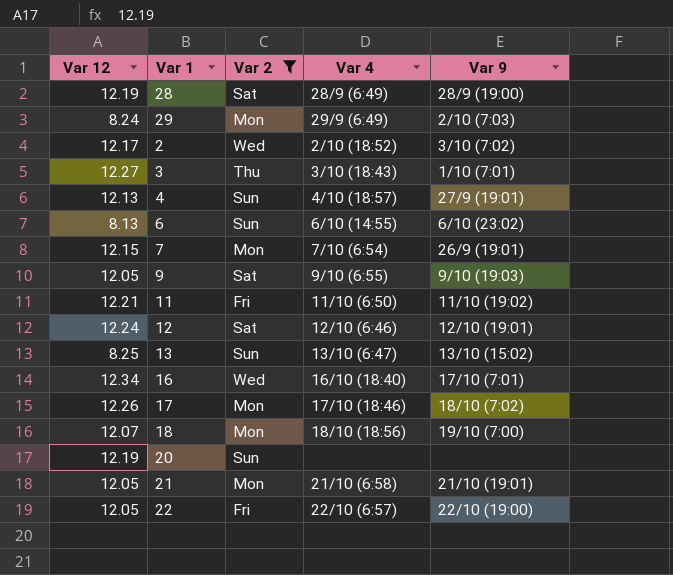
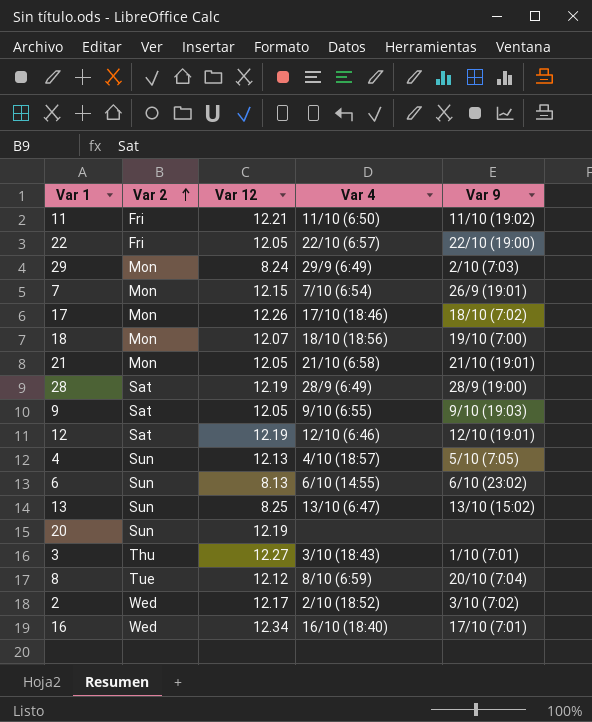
filter: Var 2 != Tue -> none
row order: none -> Var 2 ascending
column Var 12 | position: 1 -> 3
12 | Var 12: 12.24 -> 12.19
4 | Var 9: 27/9 (19:01) -> 5/10 (7:05)

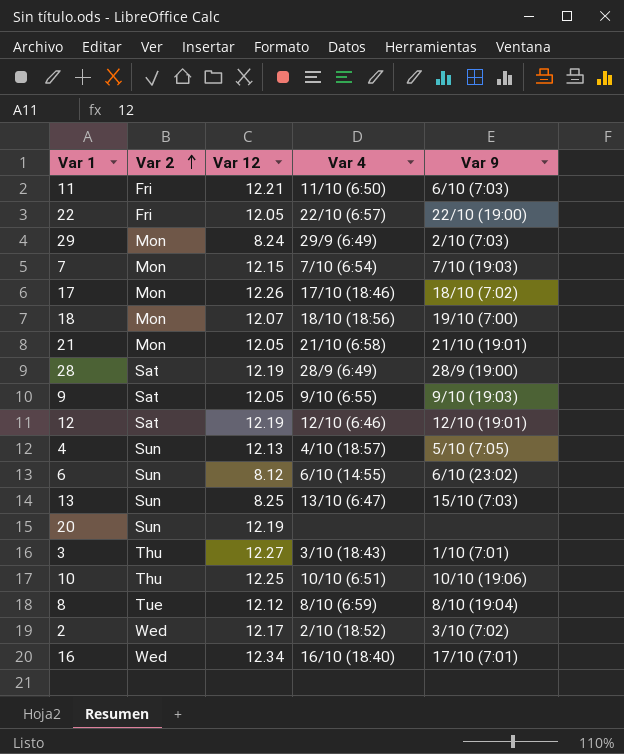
11 | Var 9: 11/10 (19:02) -> 6/10 (7:03)
7 | Var 9: 26/9 (19:01) -> 7/10 (19:03)
6 | Var 12: 8.13 -> 8.12
13 | Var 9: 13/10 (15:02) -> 15/10 (7:03)
row 10: none -> Thu | 12.25 | 10/10 (6:51) | 10/10 (19:06)
8 | Var 9: 20/10 (7:04) -> 8/10 (19:04)

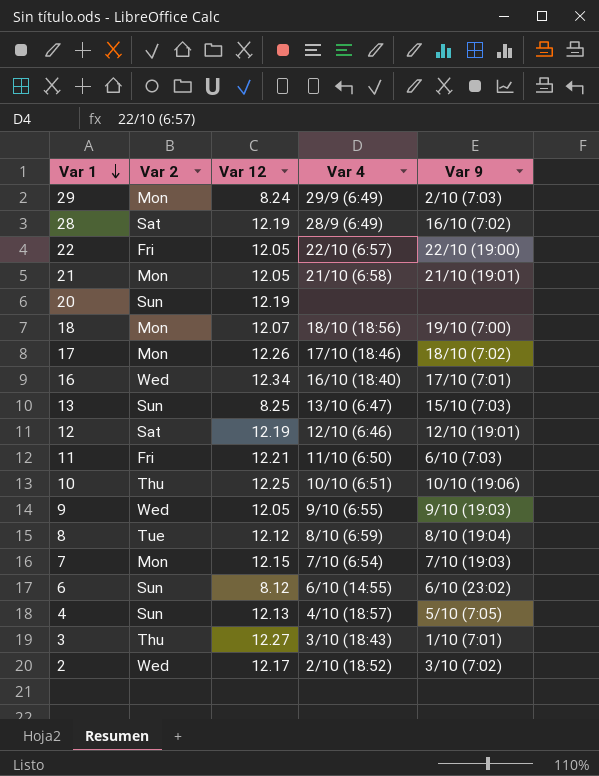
row order: Var 2 ascending -> Var 1 descending
28 | Var 9: 28/9 (19:00) -> 16/10 (7:02)
9 | Var 2: Sat -> Wed

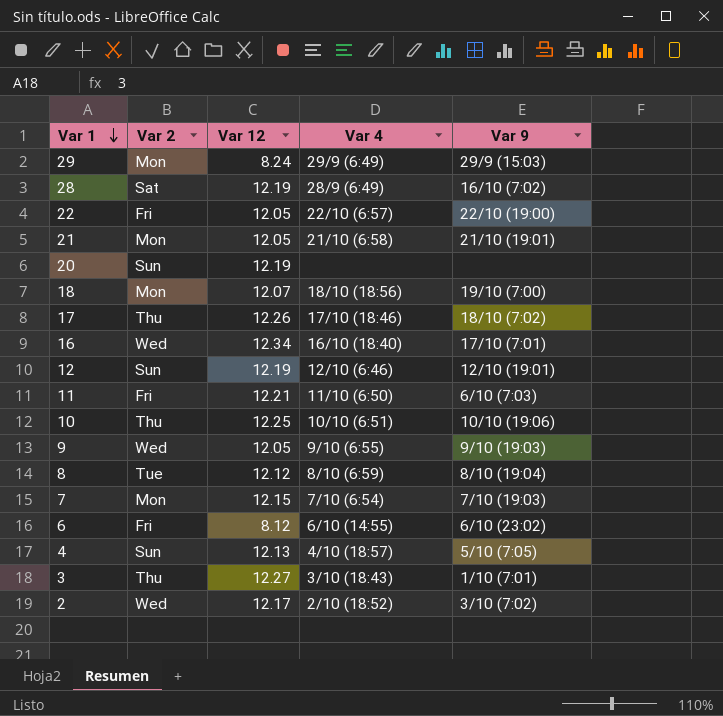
row 13: Sun | 8.25 | 13/10 (6:47) | 15/10 (7:03) -> none
29 | Var 9: 2/10 (7:03) -> 29/9 (15:03)
17 | Var 2: Mon -> Thu
12 | Var 2: Sat -> Sun
6 | Var 2: Sun -> Fri

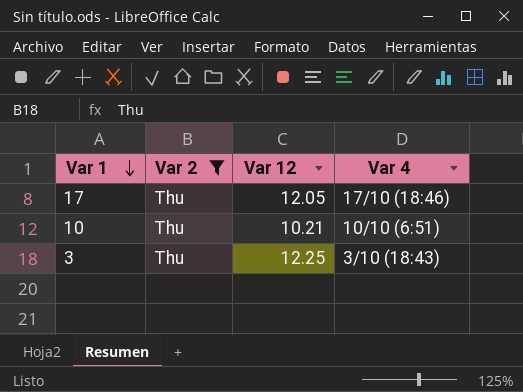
filter: none -> Var 2 = Thu
column Var 9 | position: 5 -> none
17 | Var 12: 12.26 -> 12.05
10 | Var 12: 12.25 -> 10.21
3 | Var 12: 12.27 -> 12.25

